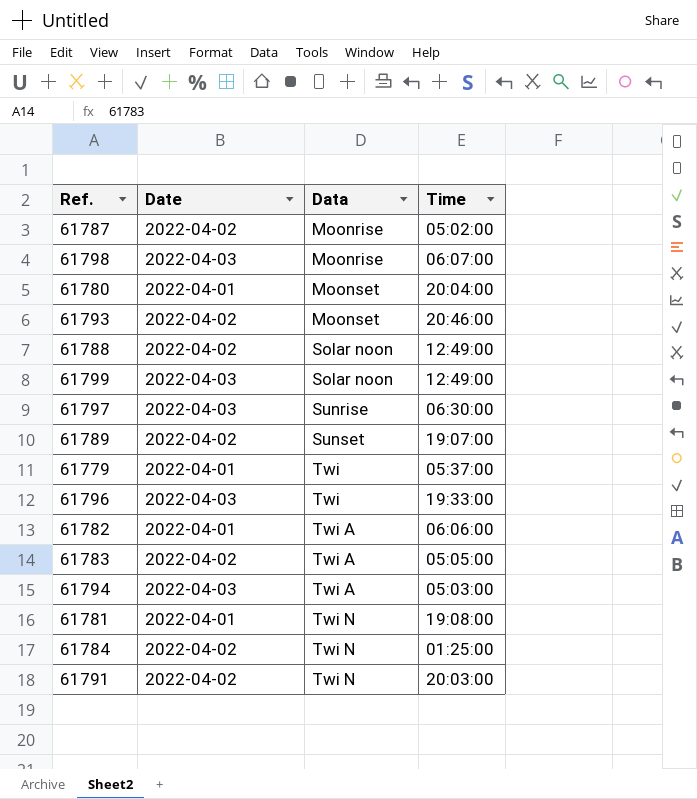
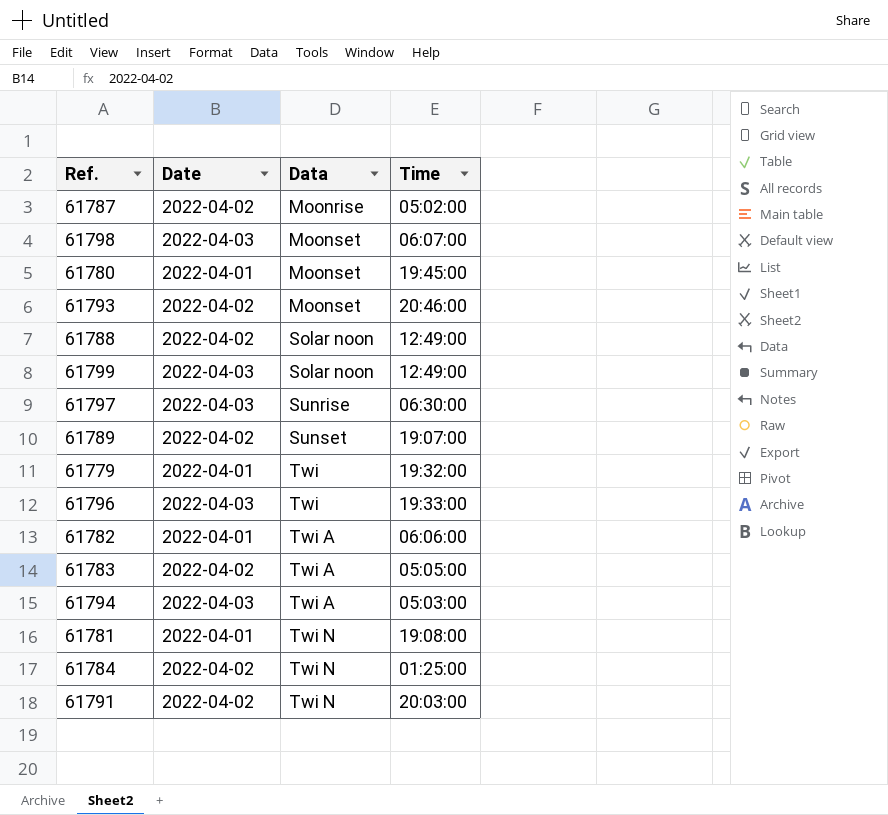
61798 | Data: Moonrise -> Moonset
61780 | Time: 20:04:00 -> 19:45:00
61779 | Time: 05:37:00 -> 19:32:00

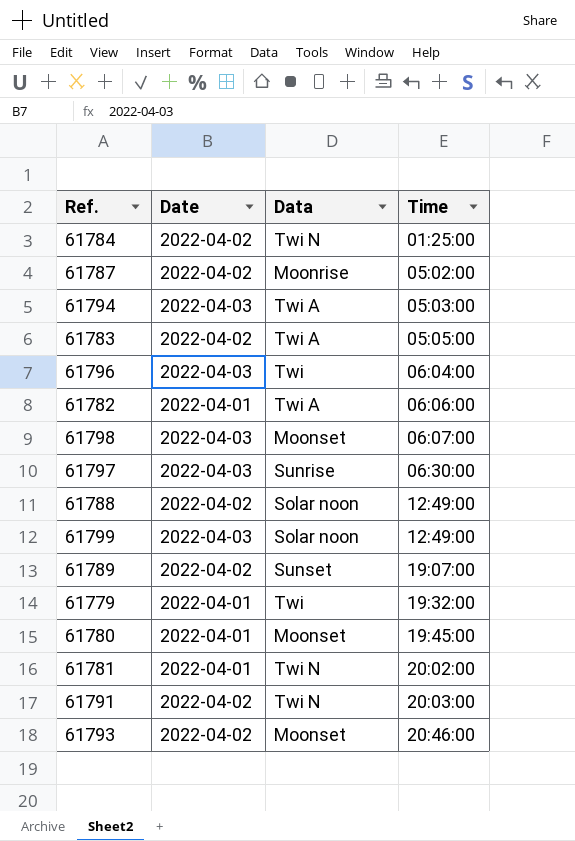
row order: Data ascending -> Time ascending
61796 | Time: 19:33:00 -> 06:04:00
61781 | Time: 19:08:00 -> 20:02:00

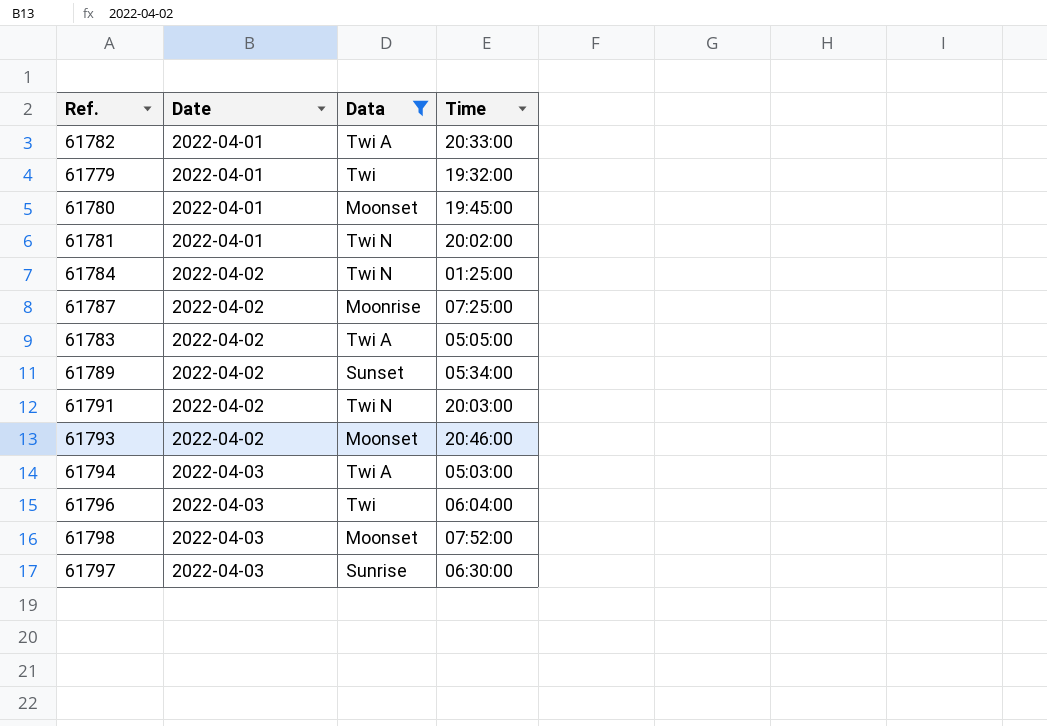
filter: none -> Data != Solar noon
row order: Time ascending -> Date ascending
61782 | Time: 06:06:00 -> 20:33:00
61787 | Time: 05:02:00 -> 07:25:00
61789 | Time: 19:07:00 -> 05:34:00
61798 | Time: 06:07:00 -> 07:52:00

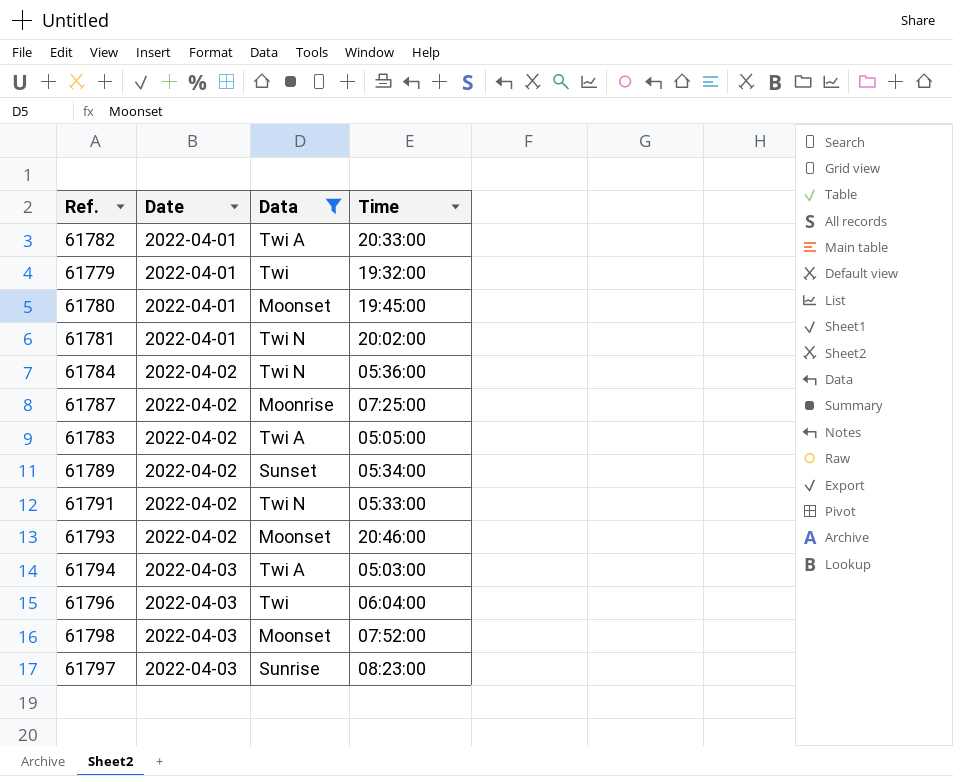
61784 | Time: 01:25:00 -> 05:36:00
61791 | Time: 20:03:00 -> 05:33:00
61797 | Time: 06:30:00 -> 08:23:00

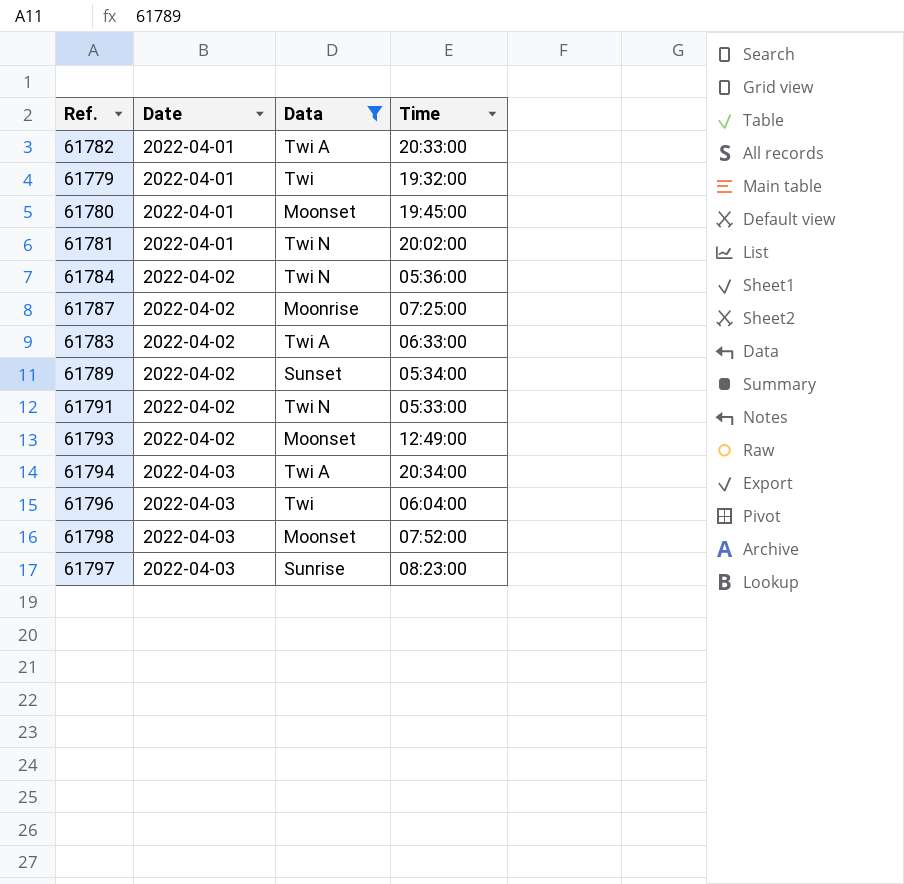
61783 | Time: 05:05:00 -> 06:33:00
61793 | Time: 20:46:00 -> 12:49:00
61794 | Time: 05:03:00 -> 20:34:00

